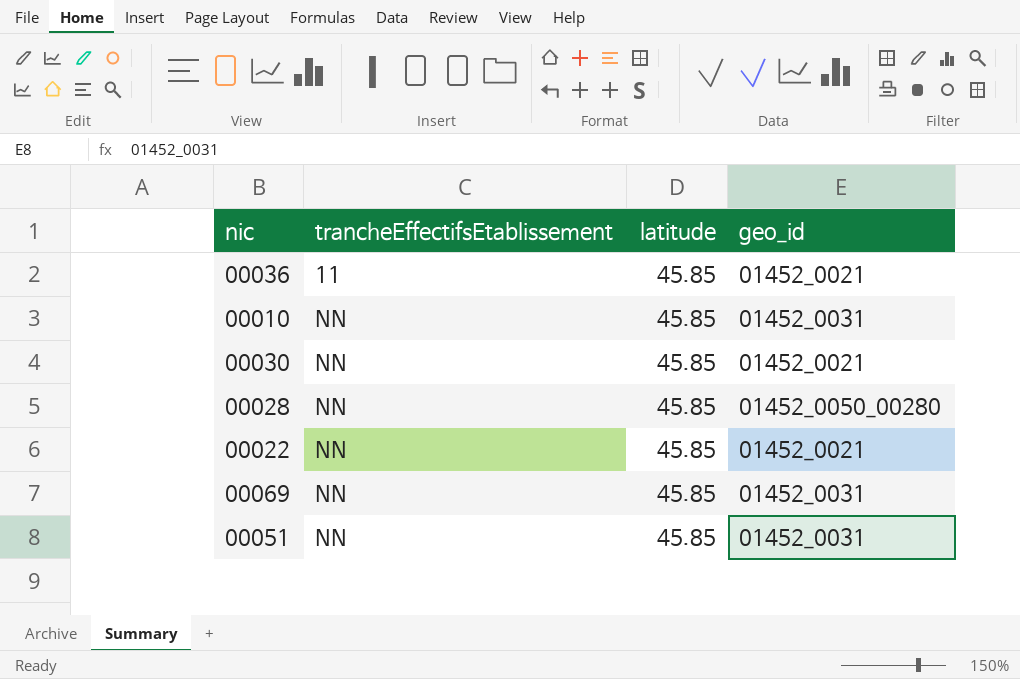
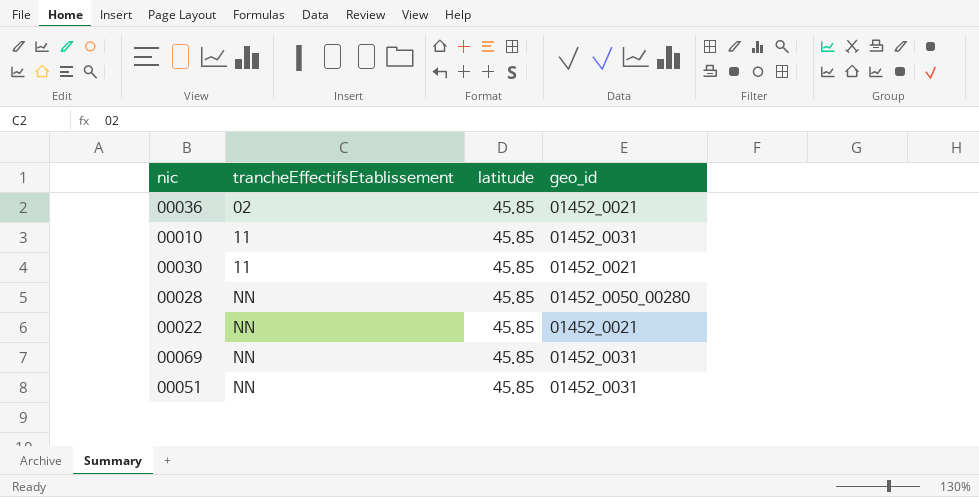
00036 | trancheEffectifsEtablissement: 11 -> 02
00010 | trancheEffectifsEtablissement: NN -> 11
00030 | trancheEffectifsEtablissement: NN -> 11

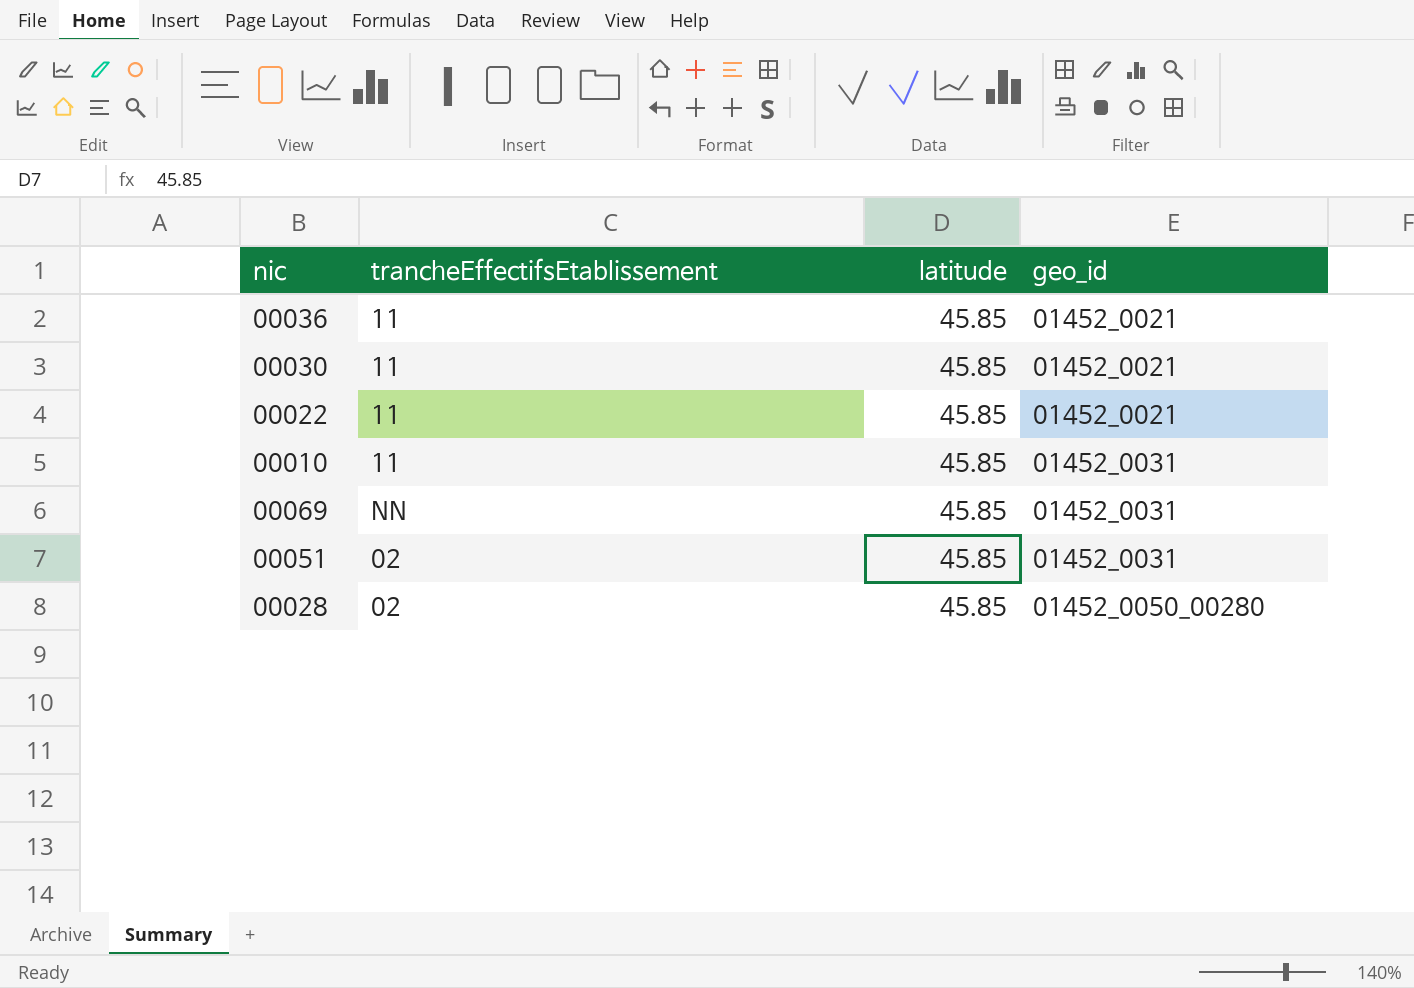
row order: trancheEffectifsEtablissement ascending -> geo_id ascending
00036 | trancheEffectifsEtablissement: 02 -> 11
00022 | trancheEffectifsEtablissement: NN -> 11
00051 | trancheEffectifsEtablissement: NN -> 02
00028 | trancheEffectifsEtablissement: NN -> 02

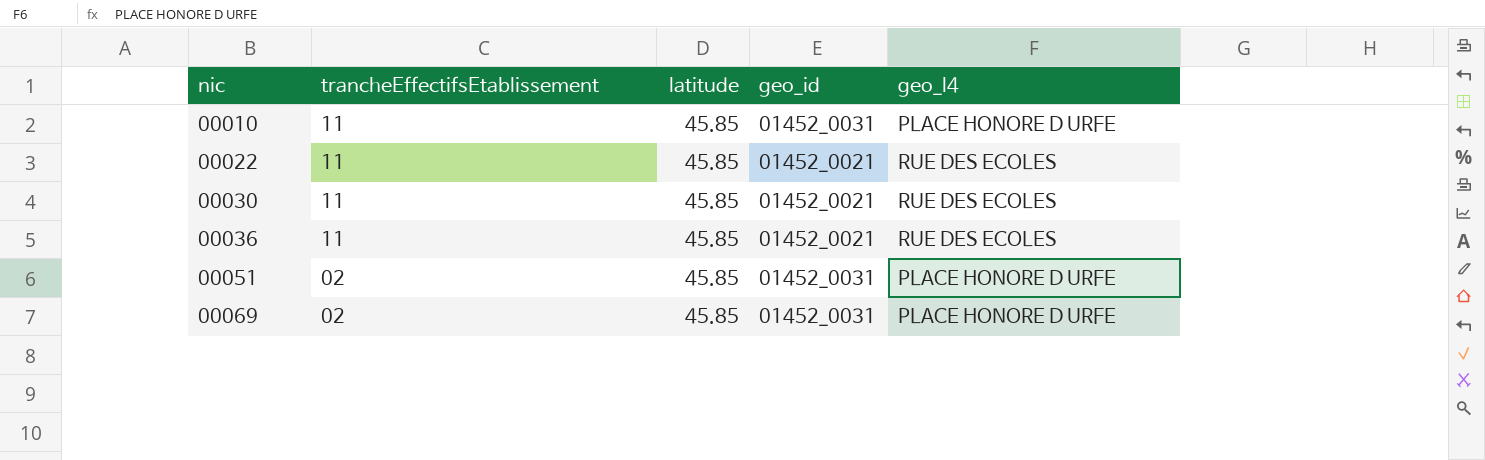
row order: geo_id ascending -> nic ascending
column geo_l4 | position: none -> 5
row 00028: 02 | 45.85 | 01452_0050_00280 -> none
00069 | trancheEffectifsEtablissement: NN -> 02

